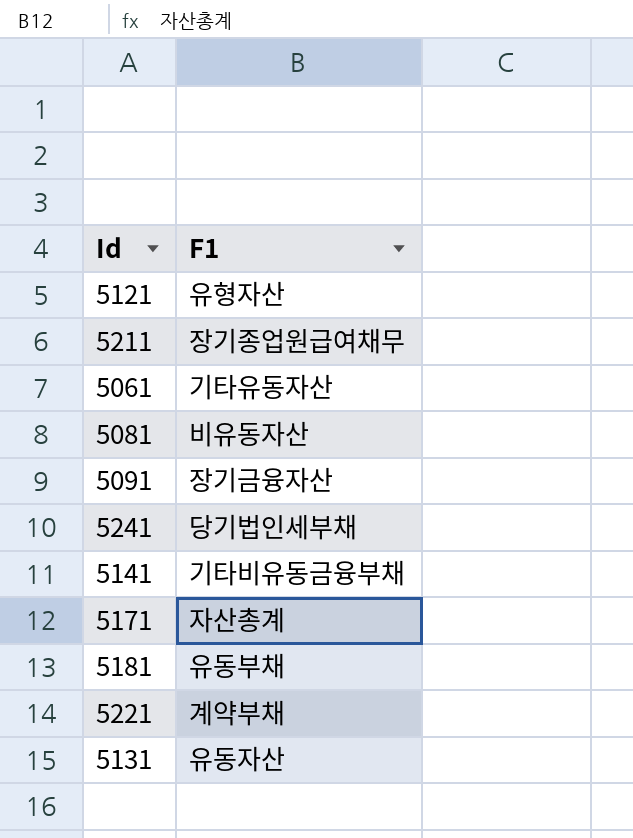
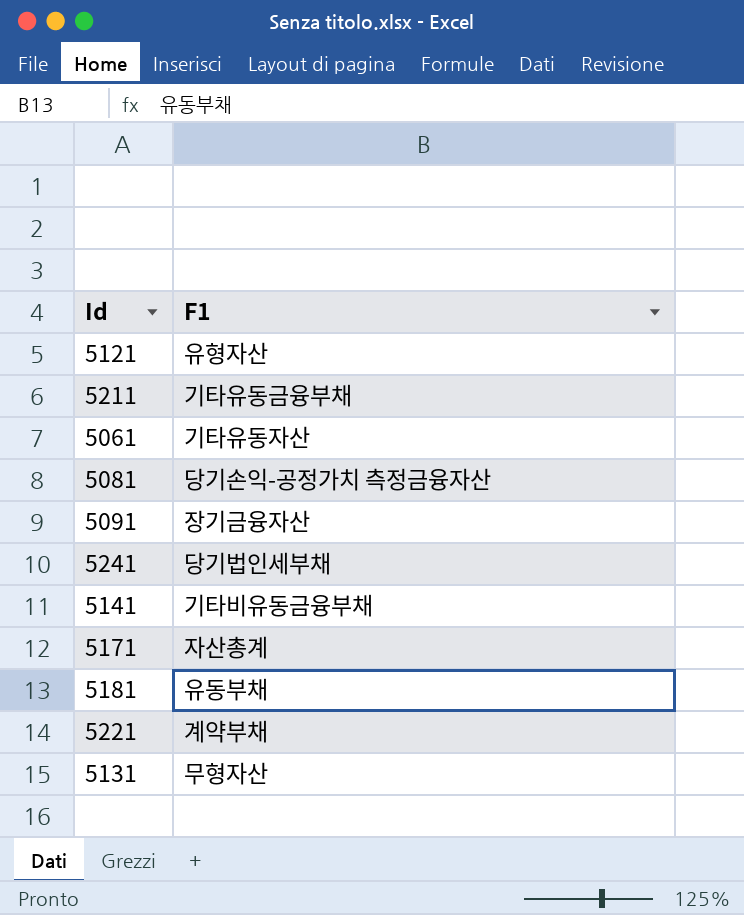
5211 | F1: 장기종업원급여채무 -> 기타유동금융부채
5081 | F1: 비유동자산 -> 당기손익-공정가치 측정금융자산
5131 | F1: 유동자산 -> 무형자산

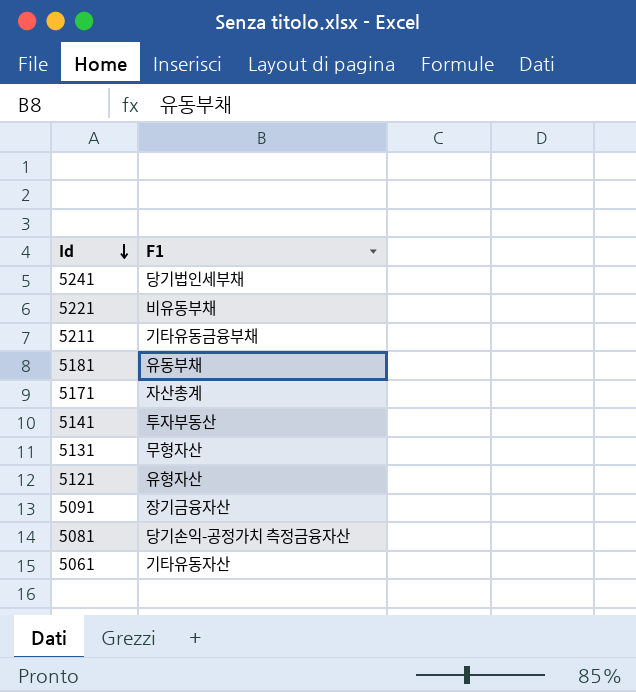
row order: none -> Id descending
5221 | F1: 계약부채 -> 비유동부채
5141 | F1: 기타비유동금융부채 -> 투자부동산

